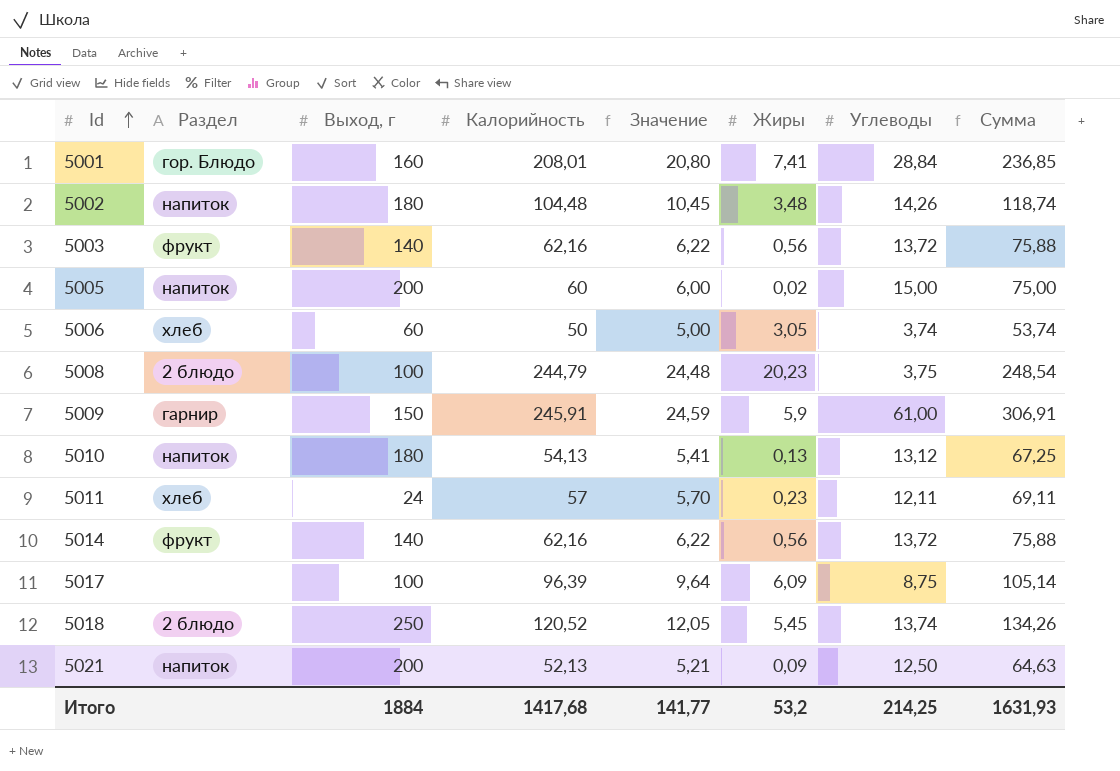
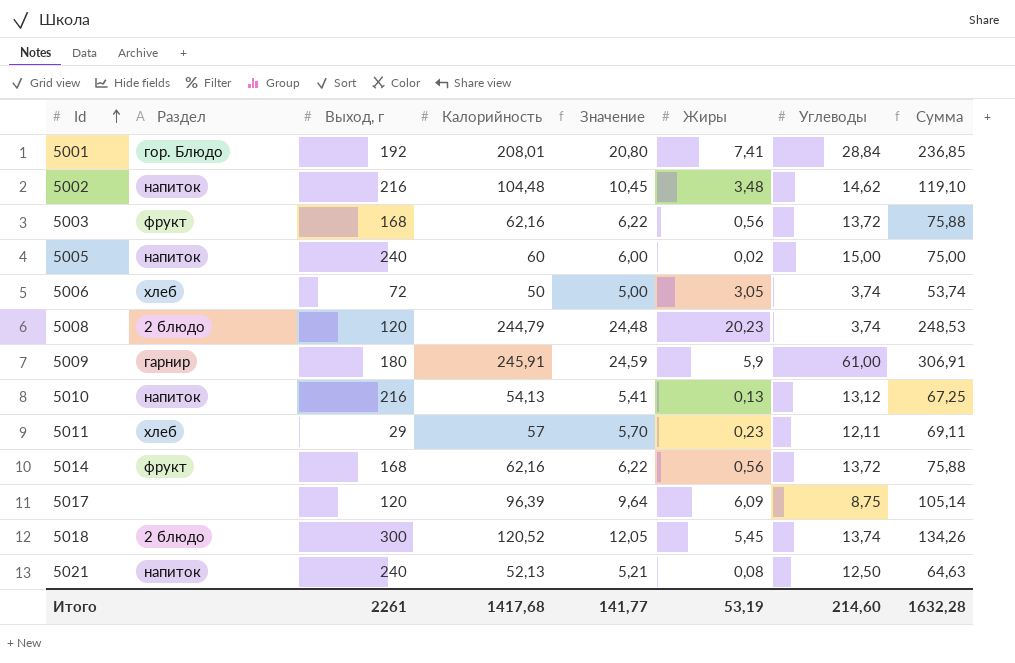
5001 | Выход, г: 160 -> 192
5002 | Выход, г: 180 -> 216
5002 | Углеводы: 14,26 -> 14,62
5002 | Сумма: 118,74 -> 119,10
5003 | Выход, г: 140 -> 168
5005 | Выход, г: 200 -> 240
5006 | Выход, г: 60 -> 72
5008 | Выход, г: 100 -> 120
5008 | Углеводы: 3,75 -> 3,74
5008 | Сумма: 248,54 -> 248,53
5009 | Выход, г: 150 -> 180
5010 | Выход, г: 180 -> 216
5011 | Выход, г: 24 -> 29
5014 | Выход, г: 140 -> 168
5017 | Выход, г: 100 -> 120
5018 | Выход, г: 250 -> 300
5021 | Выход, г: 200 -> 240
5021 | Жиры: 0,09 -> 0,08
Итого | Выход, г: 1884 -> 2261
Итого | Жиры: 53,2 -> 53,19
Итого | Углеводы: 214,25 -> 214,60
Итого | Сумма: 1631,93 -> 1632,28

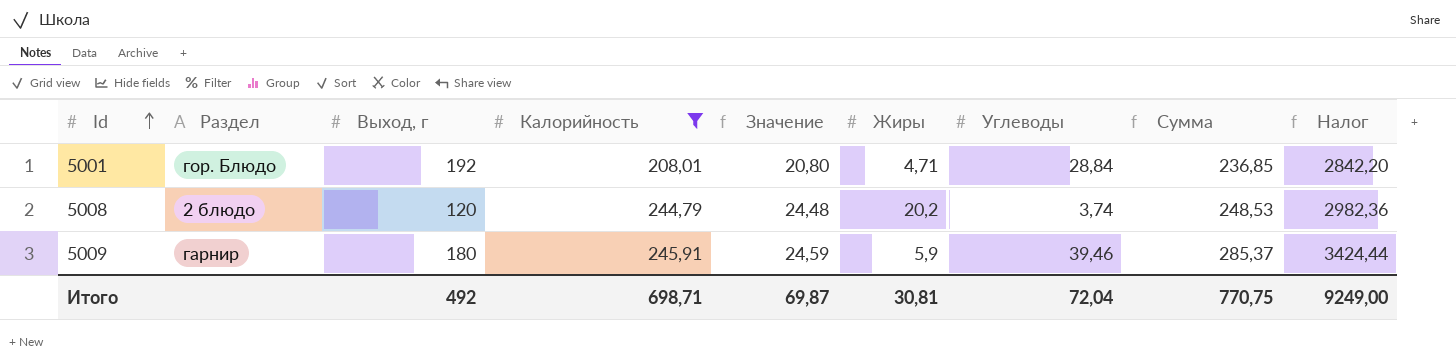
filter: none -> Калорийность >= 208,01
column Налог | formula: none -> [Сумма] * 12
5001 | Жиры: 7,41 -> 4,71
5008 | Жиры: 20,23 -> 20,2
5009 | Углеводы: 61,00 -> 39,46
5009 | Сумма: 306,91 -> 285,37
Итого | Выход, г: 2261 -> 492
Итого | Калорийность: 1417,68 -> 698,71
Итого | Значение: 141,77 -> 69,87
Итого | Жиры: 53,19 -> 30,81
Итого | Углеводы: 214,60 -> 72,04
Итого | Сумма: 1632,28 -> 770,75

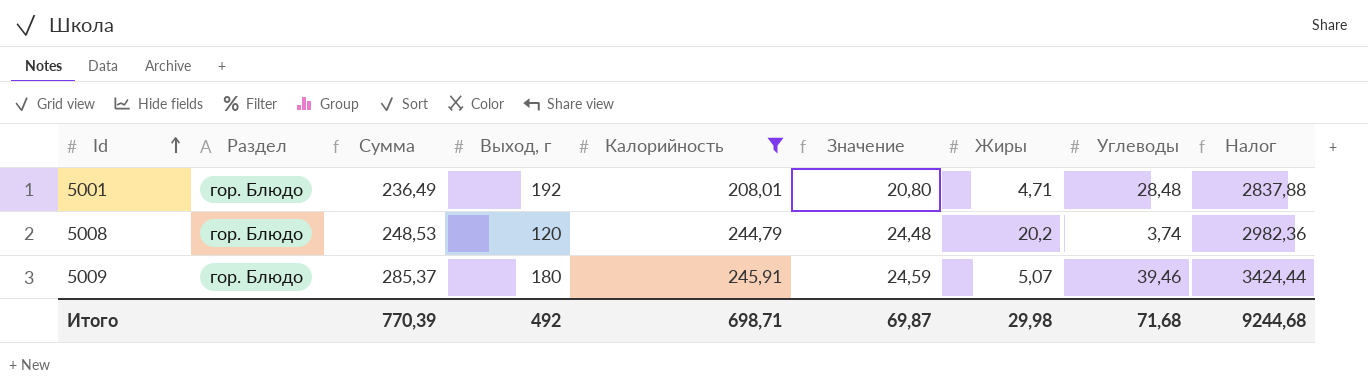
column Сумма | position: 8 -> 3
5001 | Сумма: 236,85 -> 236,49
5001 | Углеводы: 28,84 -> 28,48
5001 | Налог: 2842,20 -> 2837,88
5008 | Раздел: 2 блюдо -> гор. Блюдо
5009 | Раздел: гарнир -> гор. Блюдо
5009 | Жиры: 5,9 -> 5,07
Итого | Сумма: 770,75 -> 770,39
Итого | Жиры: 30,81 -> 29,98
Итого | Углеводы: 72,04 -> 71,68
Итого | Налог: 9249,00 -> 9244,68

